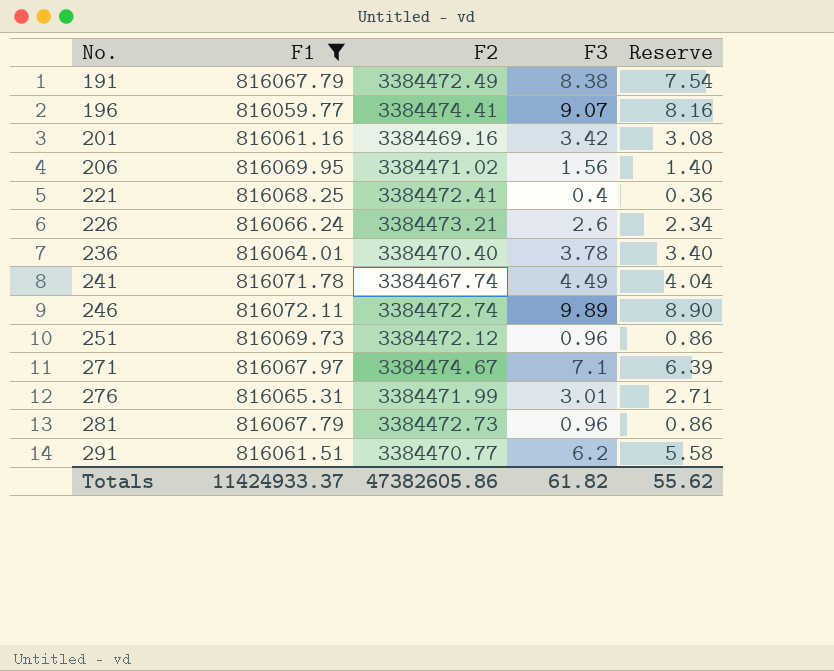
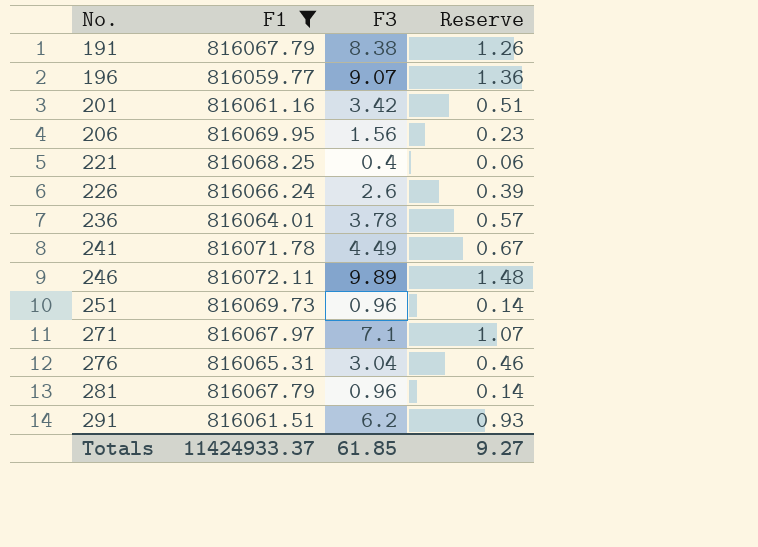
column F2 | position: 3 -> none
column Reserve | formula: [F3] * 0.9 -> [F3] * 0.15
276 | F3: 3.01 -> 3.04
Totals | F3: 61.82 -> 61.85
Totals | Reserve: 55.62 -> 9.27

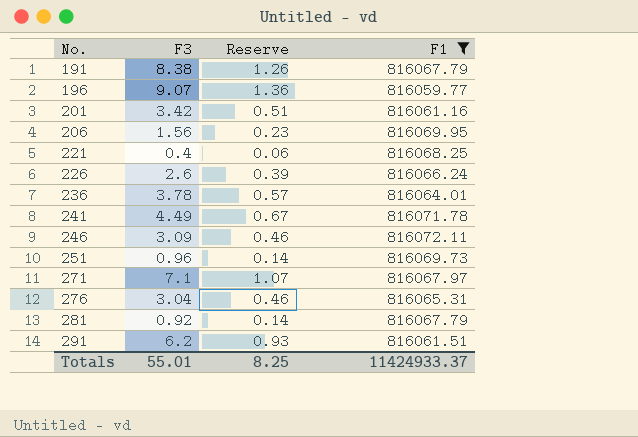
column F1 | position: 2 -> 4
246 | F3: 9.89 -> 3.09
246 | Reserve: 1.48 -> 0.46
281 | F3: 0.96 -> 0.92
Totals | F3: 61.85 -> 55.01
Totals | Reserve: 9.27 -> 8.25

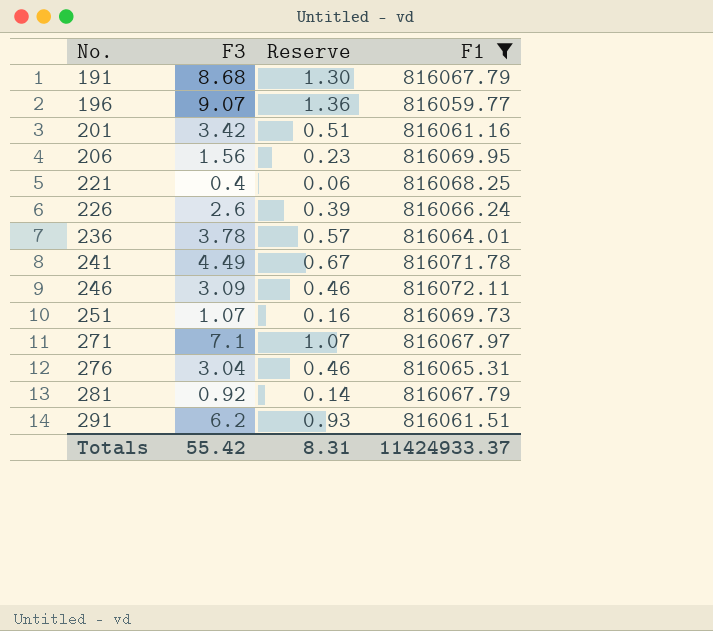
191 | F3: 8.38 -> 8.68
191 | Reserve: 1.26 -> 1.30
251 | F3: 0.96 -> 1.07
251 | Reserve: 0.14 -> 0.16
Totals | F3: 55.01 -> 55.42
Totals | Reserve: 8.25 -> 8.31

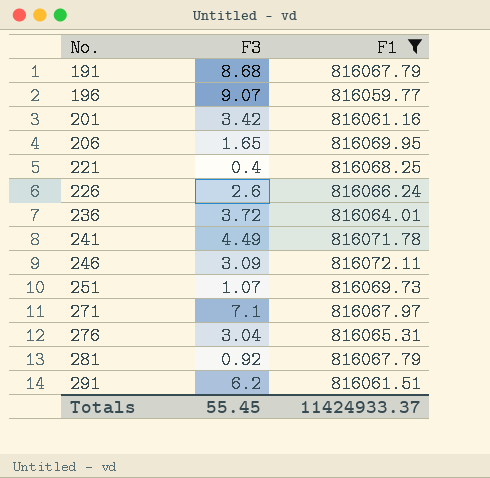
column Reserve | formula: [F3] * 0.15 -> none
206 | F3: 1.56 -> 1.65
236 | F3: 3.78 -> 3.72
Totals | F3: 55.42 -> 55.45

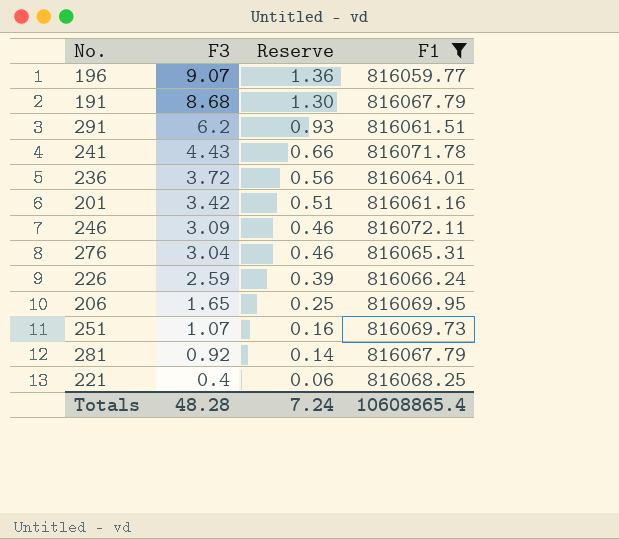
row order: No. ascending -> F3 descending
column Reserve | formula: none -> [F3] * 0.15
row 271: 7.1 | 816067.97 -> none
241 | F3: 4.49 -> 4.43
226 | F3: 2.6 -> 2.59
Totals | F3: 55.45 -> 48.28
Totals | F1: 11424933.37 -> 10608865.4

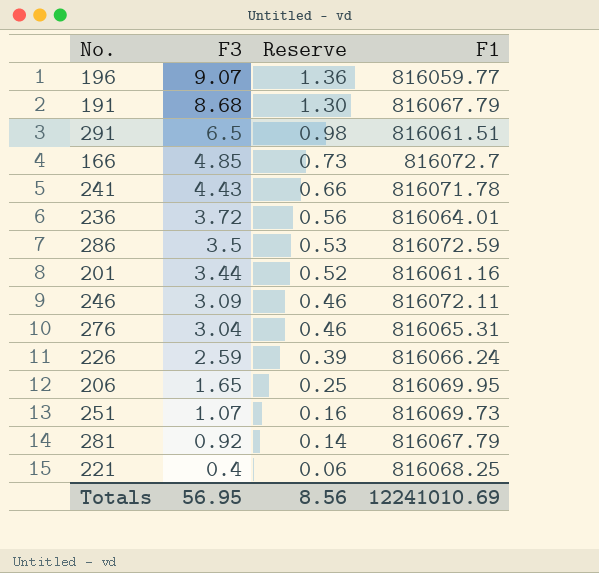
filter: F1 <= 816072.11 -> none
291 | F3: 6.2 -> 6.5
291 | Reserve: 0.93 -> 0.98
201 | F3: 3.42 -> 3.44
201 | Reserve: 0.51 -> 0.52
Totals | F3: 48.28 -> 56.95
Totals | Reserve: 7.24 -> 8.56
Totals | F1: 10608865.4 -> 12241010.69

